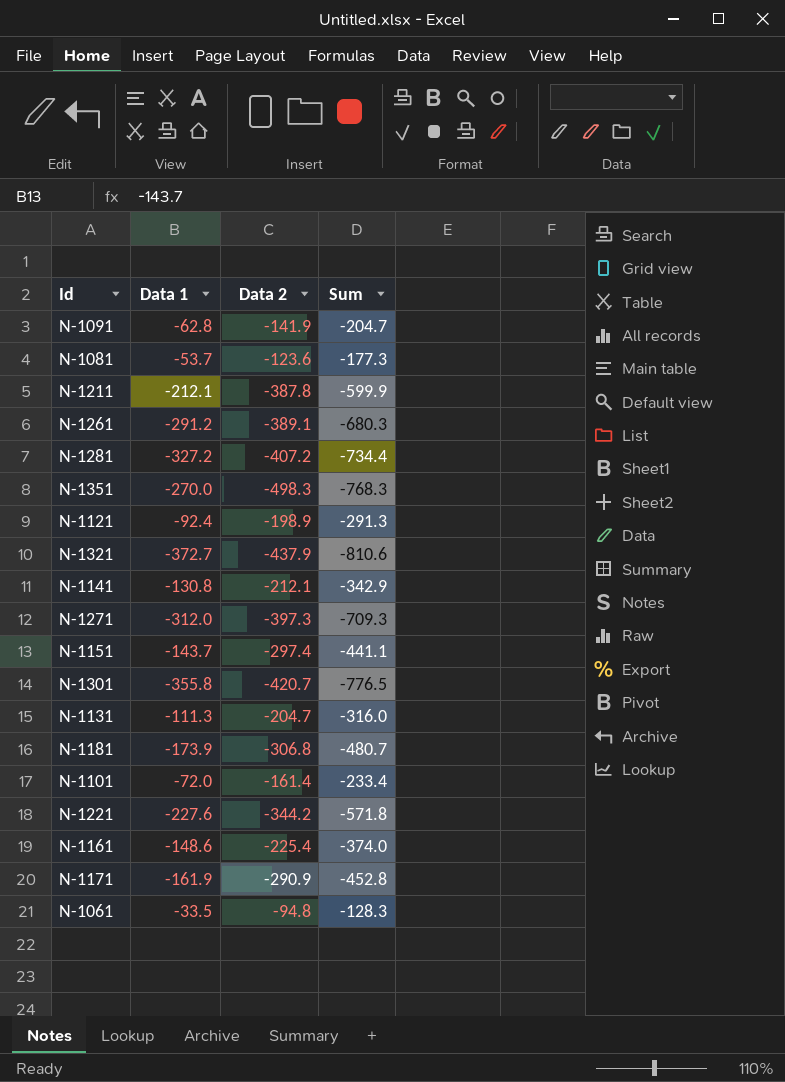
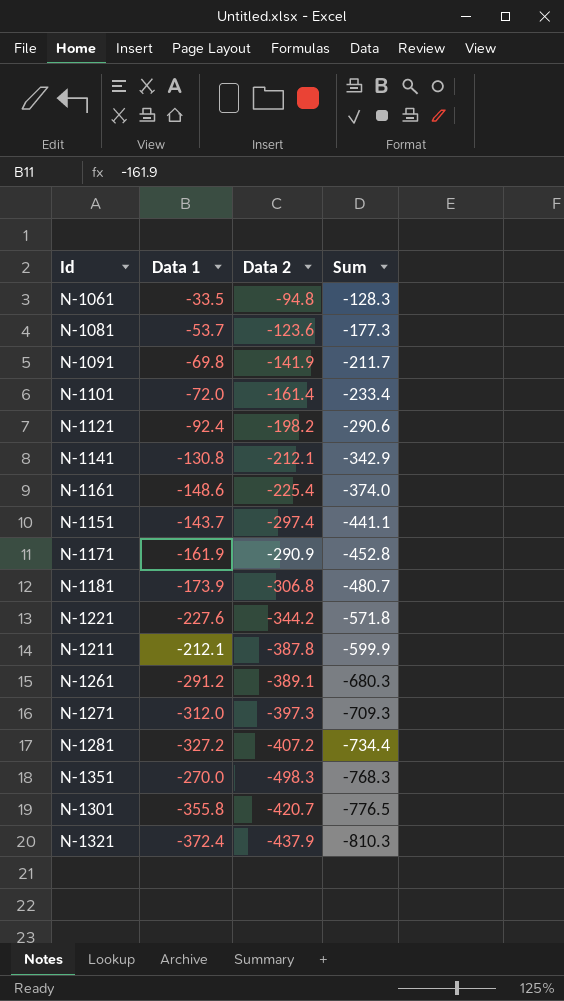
row order: none -> Sum descending
row N-1131: -111.3 | -204.7 | -316.0 -> none
N-1091 | Data 1: -62.8 -> -69.8
N-1091 | Sum: -204.7 -> -211.7
N-1121 | Data 2: -198.9 -> -198.2
N-1121 | Sum: -291.3 -> -290.6
N-1321 | Data 1: -372.7 -> -372.4
N-1321 | Sum: -810.6 -> -810.3

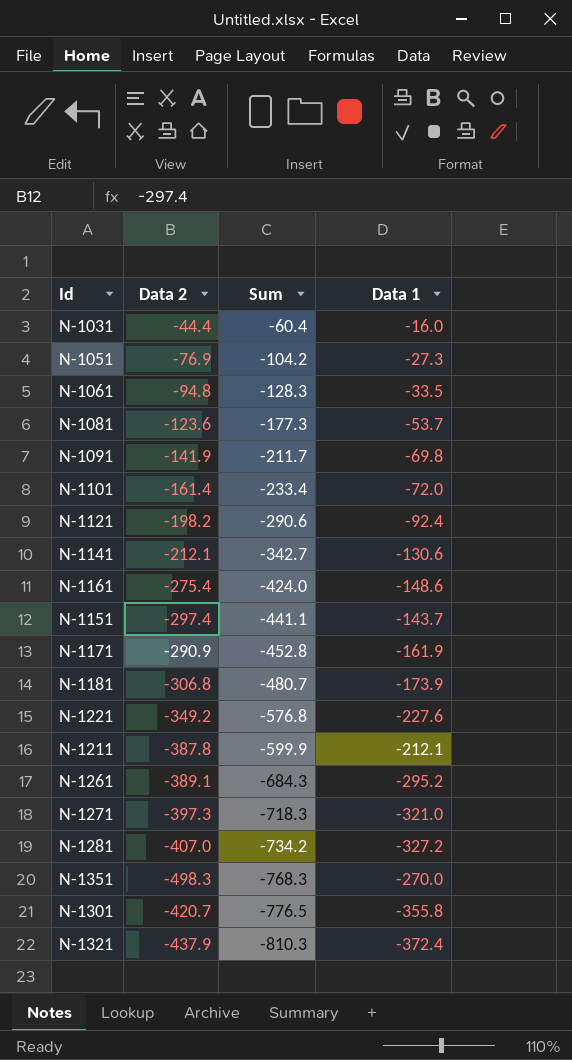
column Data 1 | position: 2 -> 4
row N-1031: none -> -44.4 | -60.4 | -16.0
row N-1051: none -> -76.9 | -104.2 | -27.3
N-1141 | Sum: -342.9 -> -342.7
N-1141 | Data 1: -130.8 -> -130.6
N-1161 | Data 2: -225.4 -> -275.4
N-1161 | Sum: -374.0 -> -424.0
N-1221 | Data 2: -344.2 -> -349.2
N-1221 | Sum: -571.8 -> -576.8
N-1261 | Sum: -680.3 -> -684.3
N-1261 | Data 1: -291.2 -> -295.2
N-1271 | Sum: -709.3 -> -718.3
N-1271 | Data 1: -312.0 -> -321.0
N-1281 | Data 2: -407.2 -> -407.0
N-1281 | Sum: -734.4 -> -734.2

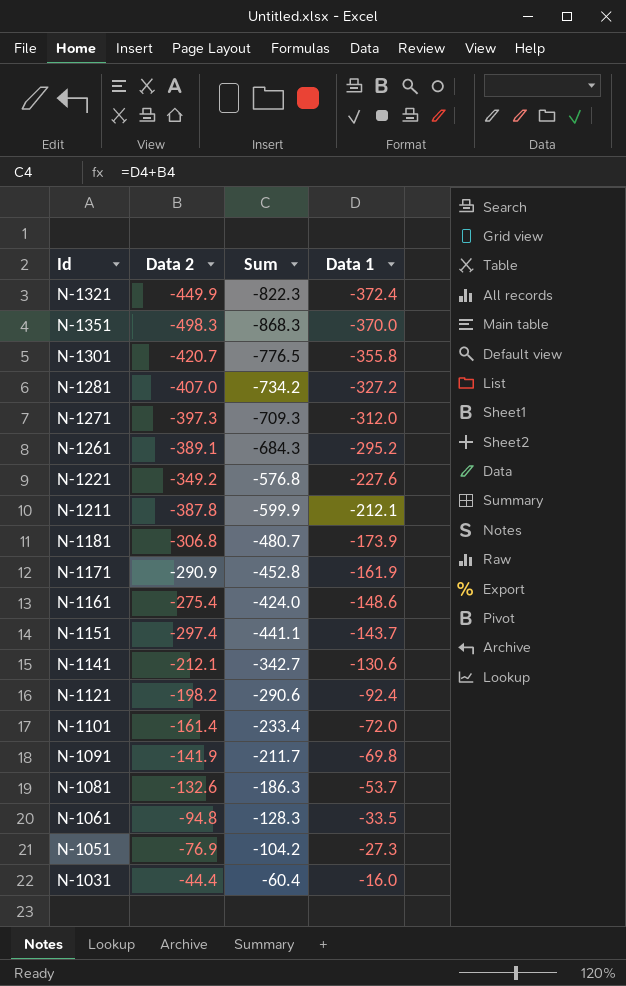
row order: Sum descending -> Data 1 ascending
N-1321 | Data 2: -437.9 -> -449.9
N-1321 | Sum: -810.3 -> -822.3
N-1351 | Sum: -768.3 -> -868.3
N-1351 | Data 1: -270.0 -> -370.0
N-1271 | Sum: -718.3 -> -709.3
N-1271 | Data 1: -321.0 -> -312.0
N-1081 | Data 2: -123.6 -> -132.6
N-1081 | Sum: -177.3 -> -186.3

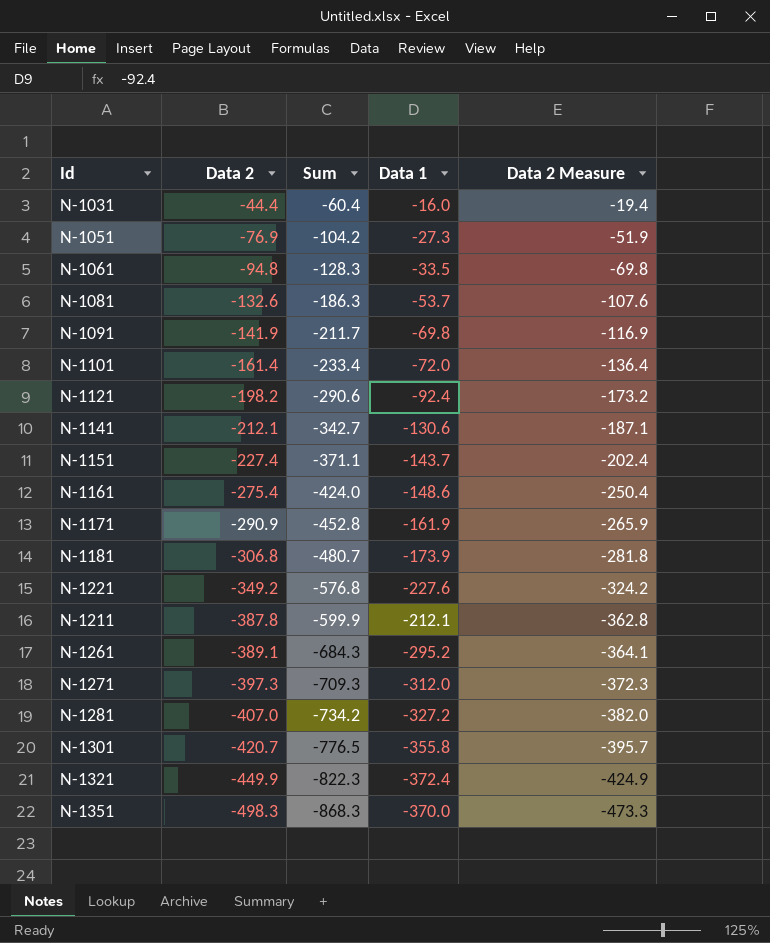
row order: Data 1 ascending -> Data 2 descending
column Data 2 Measure | formula: none -> [Data 2] + 25
N-1151 | Data 2: -297.4 -> -227.4
N-1151 | Sum: -441.1 -> -371.1

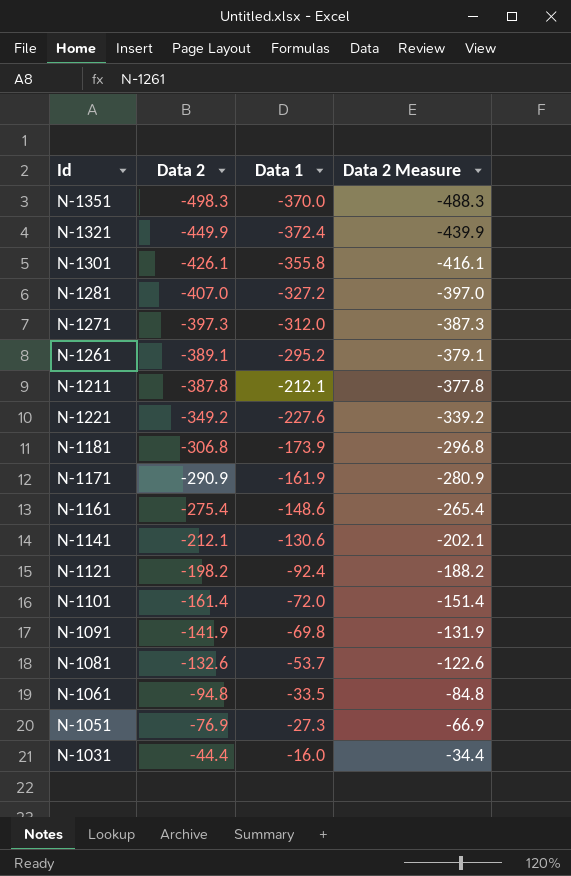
row order: Data 2 descending -> Data 2 ascending
column Sum | formula: [Data 2] + [Data 1] -> none
column Data 2 Measure | formula: [Data 2] + 25 -> [Data 2] + 10
row N-1151: -227.4 | -371.1 | -143.7 | -202.4 -> none
N-1301 | Data 2: -420.7 -> -426.1

